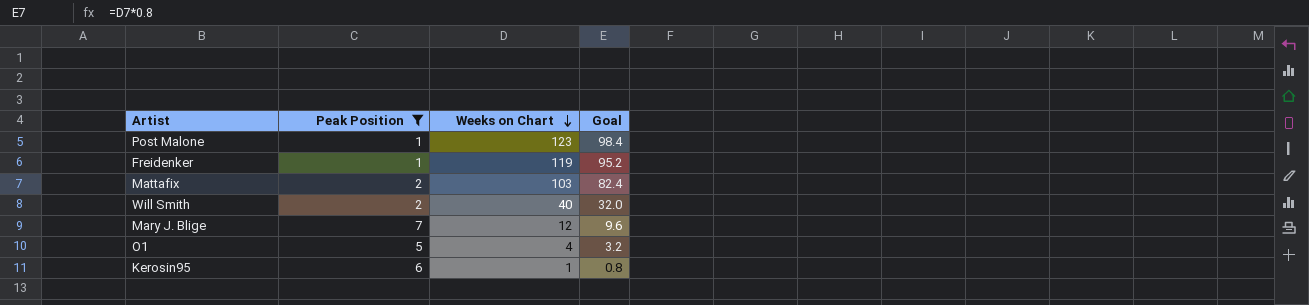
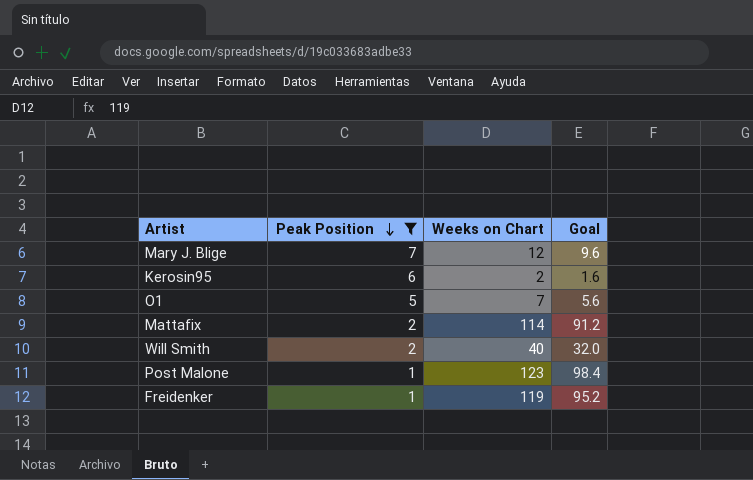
row order: Weeks on Chart descending -> Peak Position descending
Kerosin95 | Weeks on Chart: 1 -> 2
Kerosin95 | Goal: 0.8 -> 1.6
O1 | Weeks on Chart: 4 -> 7
O1 | Goal: 3.2 -> 5.6
Mattafix | Weeks on Chart: 103 -> 114
Mattafix | Goal: 82.4 -> 91.2

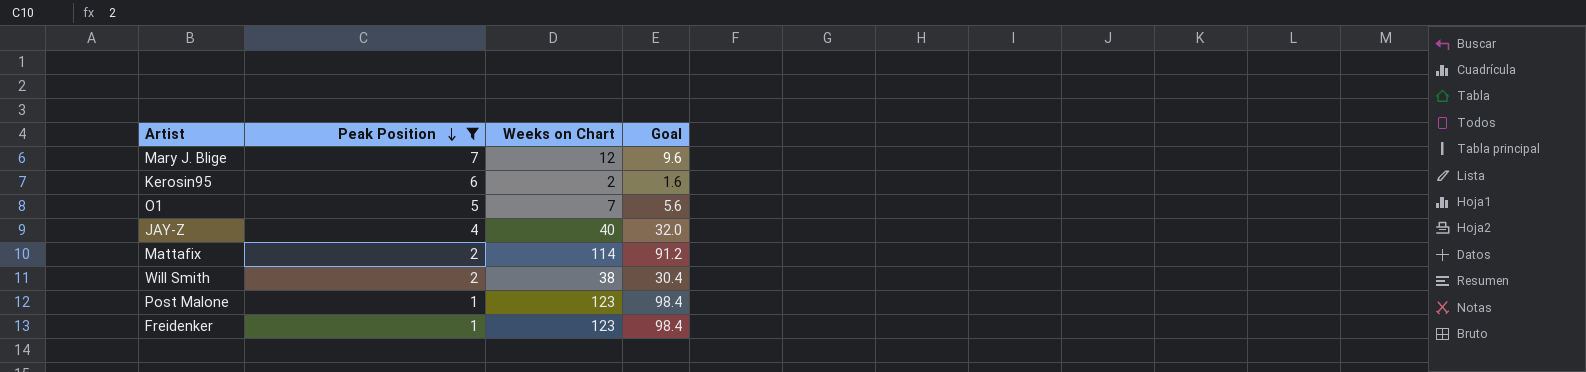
row JAY-Z: none -> 4 | 40 | 32.0
Will Smith | Weeks on Chart: 40 -> 38
Will Smith | Goal: 32.0 -> 30.4
Freidenker | Weeks on Chart: 119 -> 123
Freidenker | Goal: 95.2 -> 98.4

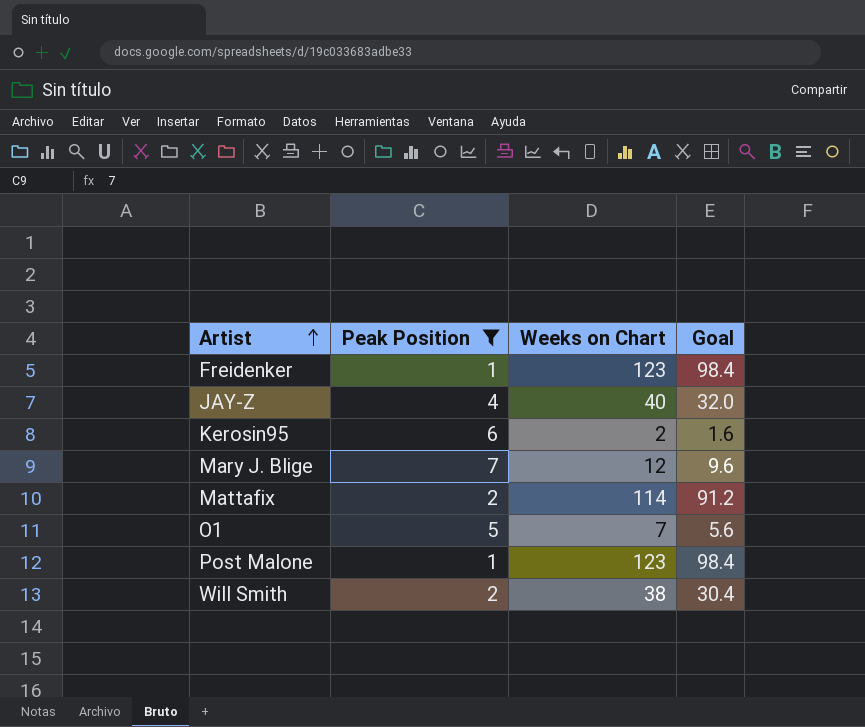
row order: Peak Position descending -> Artist ascending

